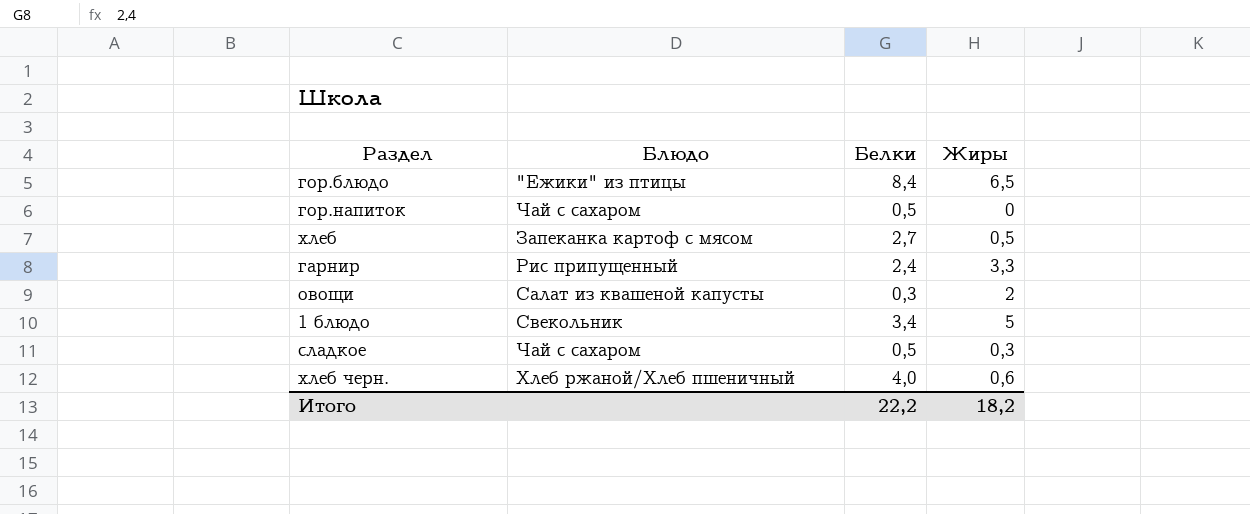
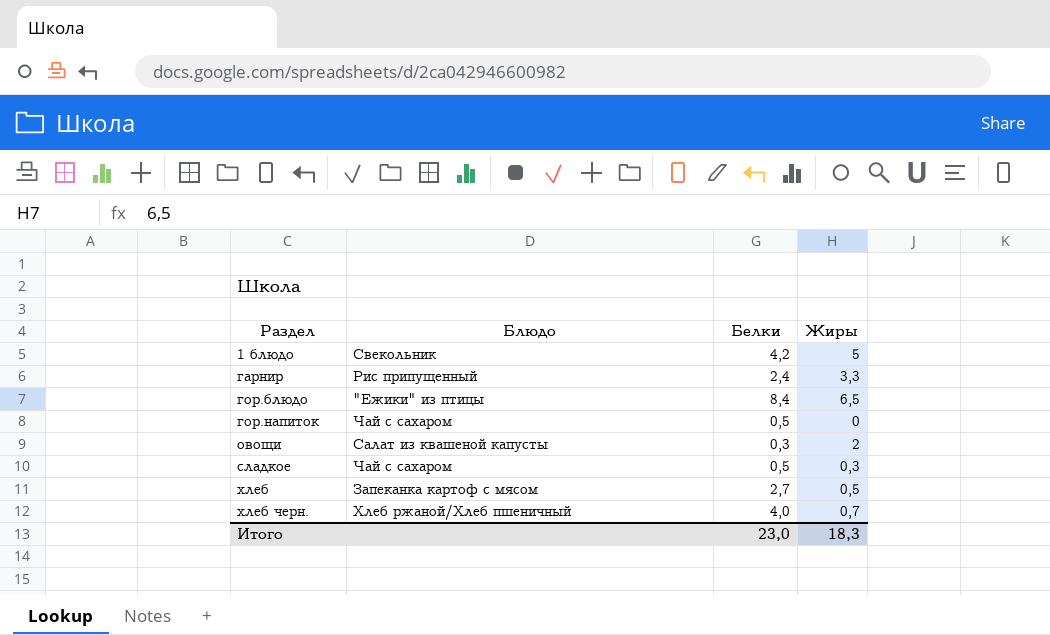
row order: none -> Раздел ascending
1 блюдо | Белки: 3,4 -> 4,2
хлеб черн. | Жиры: 0,6 -> 0,7
Итого | Белки: 22,2 -> 23,0
Итого | Жиры: 18,2 -> 18,3

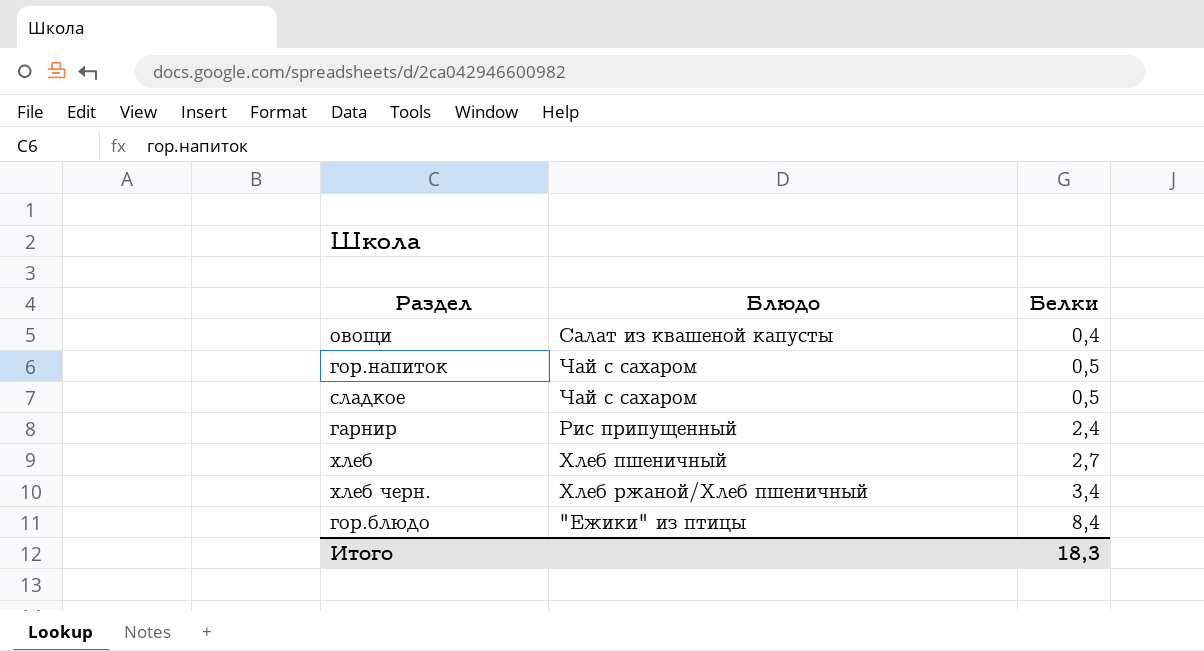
row order: Раздел ascending -> Белки ascending
column Жиры | position: 4 -> none
row 1 блюдо: Свекольник | 4,2 | 5 -> none
овощи | Белки: 0,3 -> 0,4
хлеб | Блюдо: Запеканка картоф с мясом -> Хлеб пшеничный
хлеб черн. | Белки: 4,0 -> 3,4
Итого | Белки: 23,0 -> 18,3

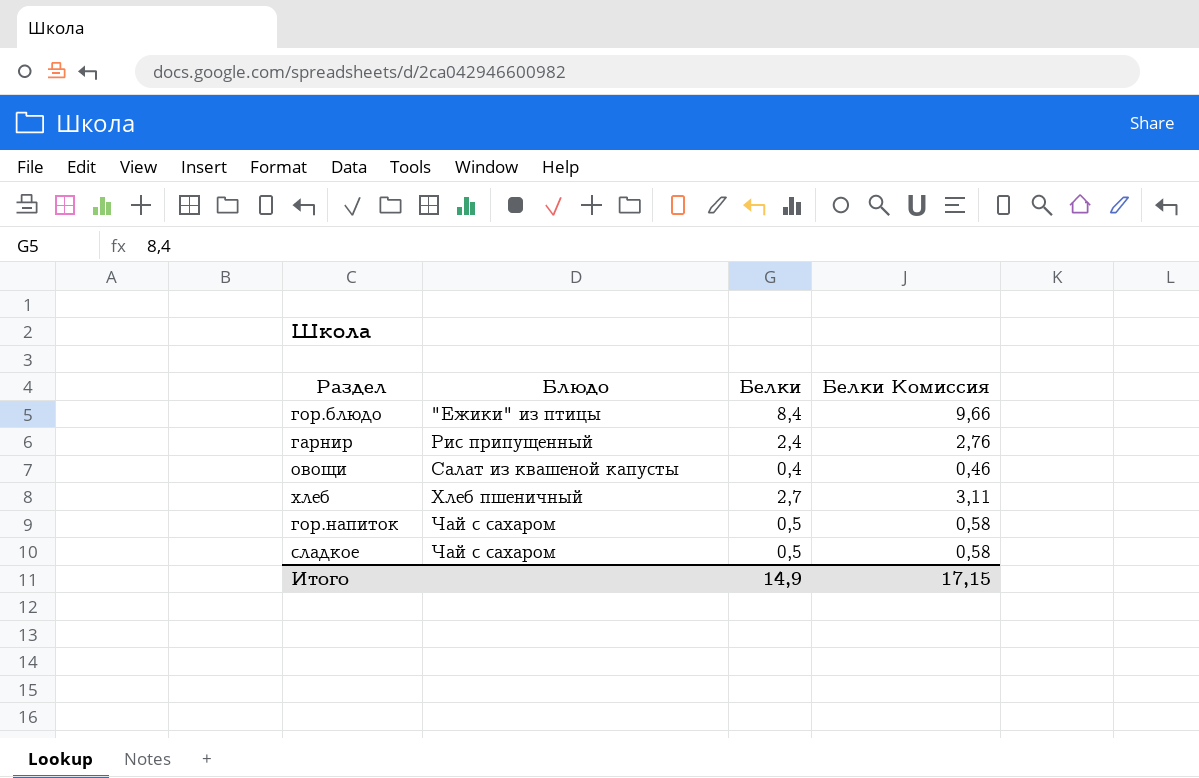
row order: Белки ascending -> Блюдо ascending
column Белки Комиссия | formula: none -> [Белки] * 1,15
row хлеб черн.: Хлеб ржаной/Хлеб пшеничный | 3,4 -> none
Итого | Белки: 18,3 -> 14,9

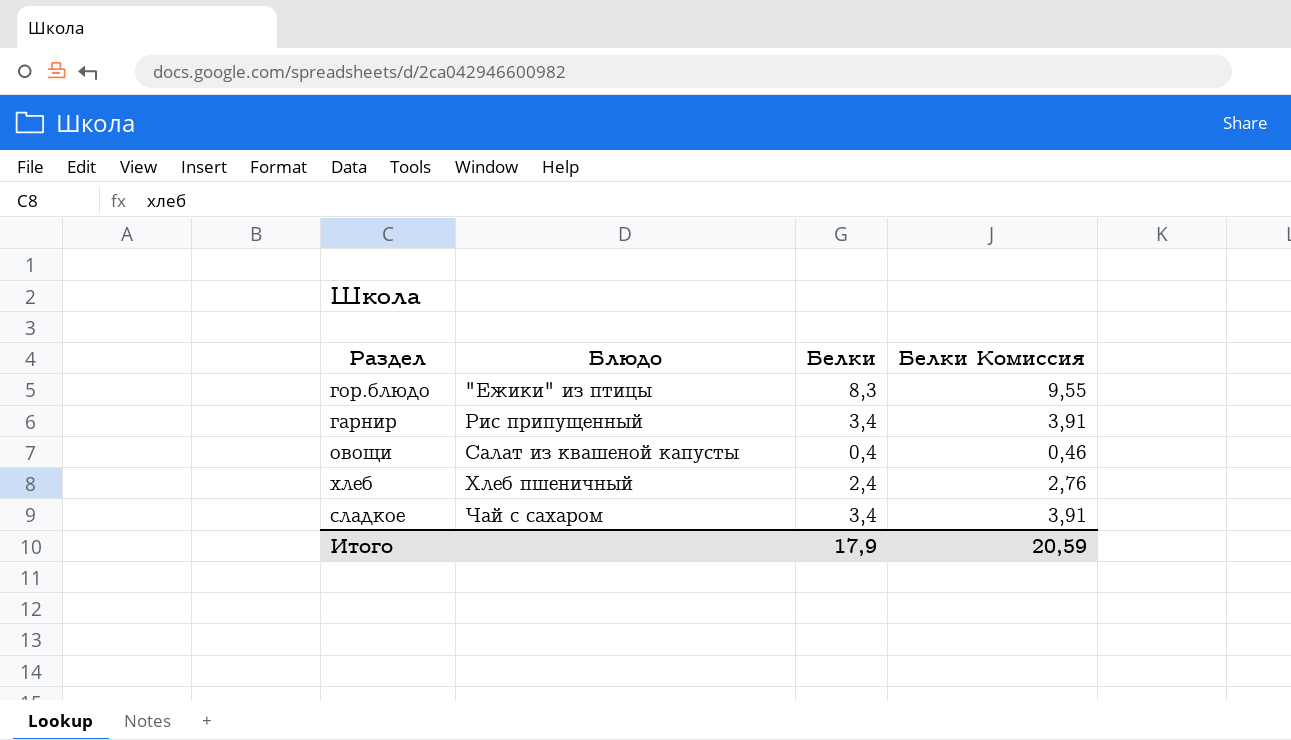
row гор.напиток: Чай с сахаром | 0,5 | 0,58 -> none
гор.блюдо | Белки: 8,4 -> 8,3
гор.блюдо | Белки Комиссия: 9,66 -> 9,55
гарнир | Белки: 2,4 -> 3,4
гарнир | Белки Комиссия: 2,76 -> 3,91
хлеб | Белки: 2,7 -> 2,4
хлеб | Белки Комиссия: 3,11 -> 2,76
сладкое | Белки: 0,5 -> 3,4
сладкое | Белки Комиссия: 0,58 -> 3,91
Итого | Белки: 14,9 -> 17,9
Итого | Белки Комиссия: 17,15 -> 20,59

